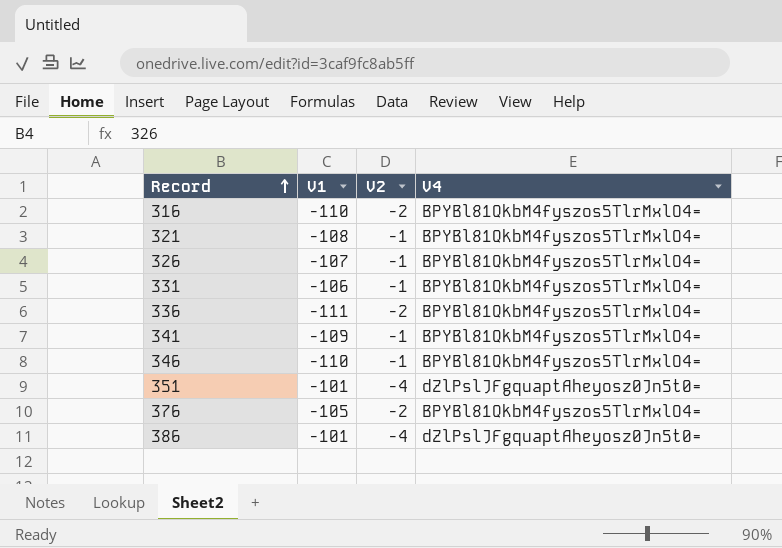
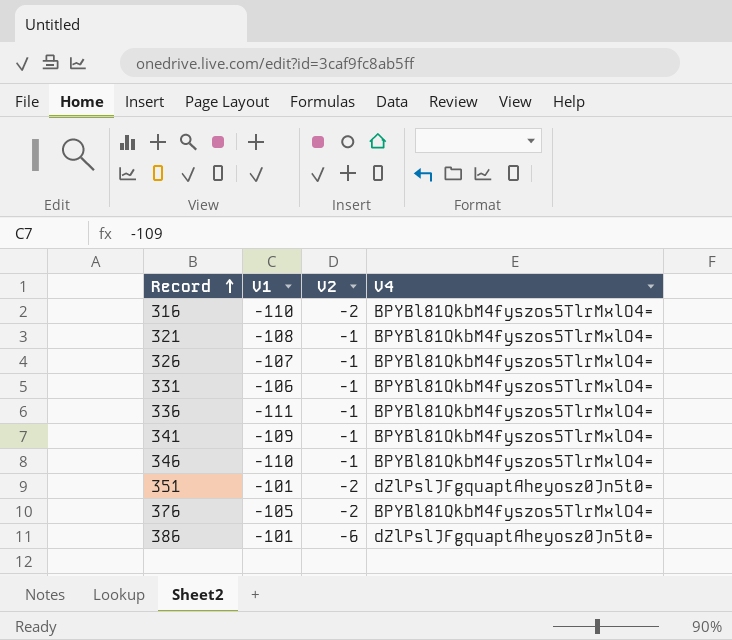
336 | V2: -2 -> -1
351 | V2: -4 -> -2
386 | V2: -4 -> -6

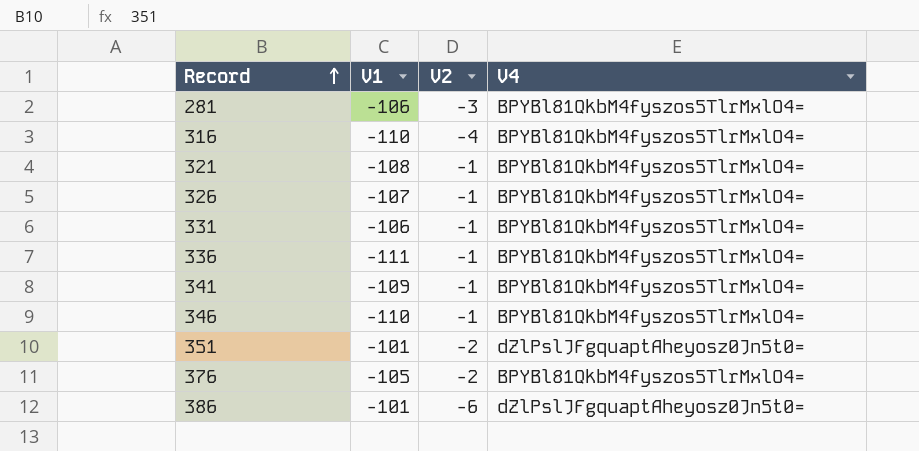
row 281: none -> -106 | -3 | BPYBl81QkbM4fyszos5TlrMxlO4=
316 | V2: -2 -> -4

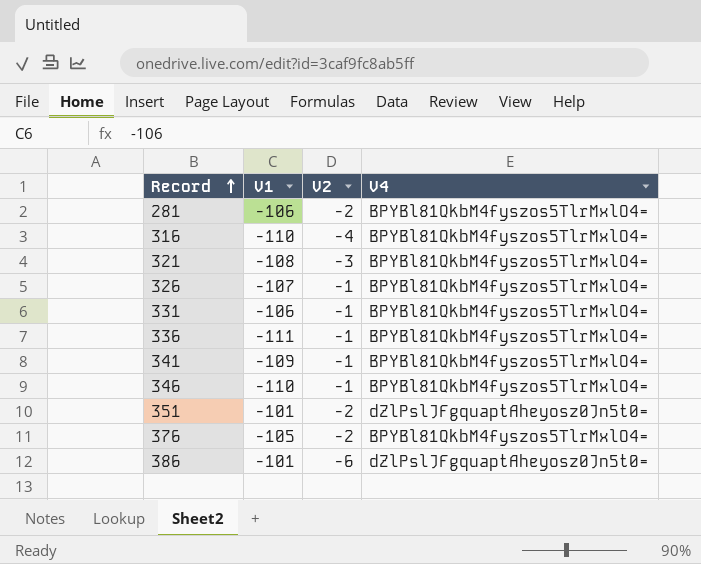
281 | V2: -3 -> -2
321 | V2: -1 -> -3

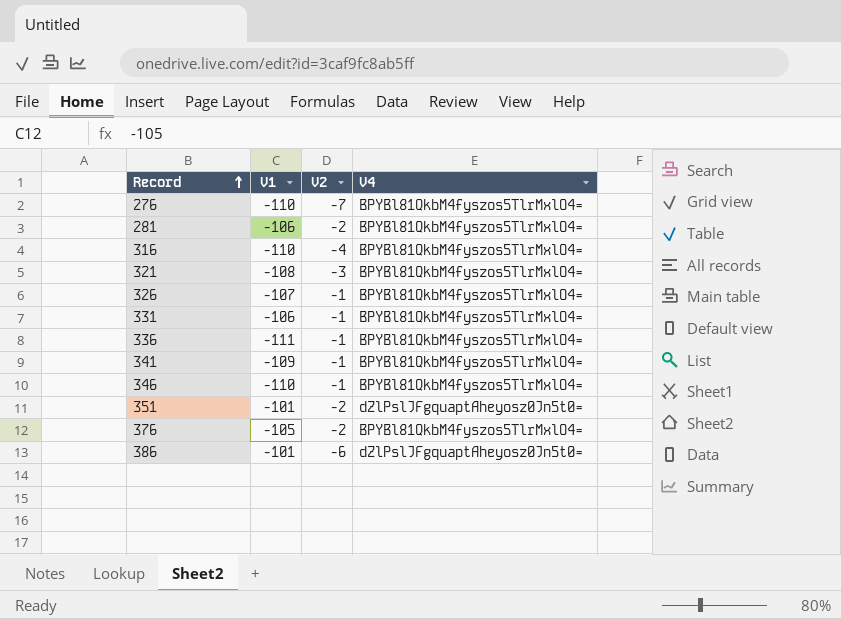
row 276: none -> -110 | -7 | BPYBl81QkbM4fyszos5TlrMxlO4=

